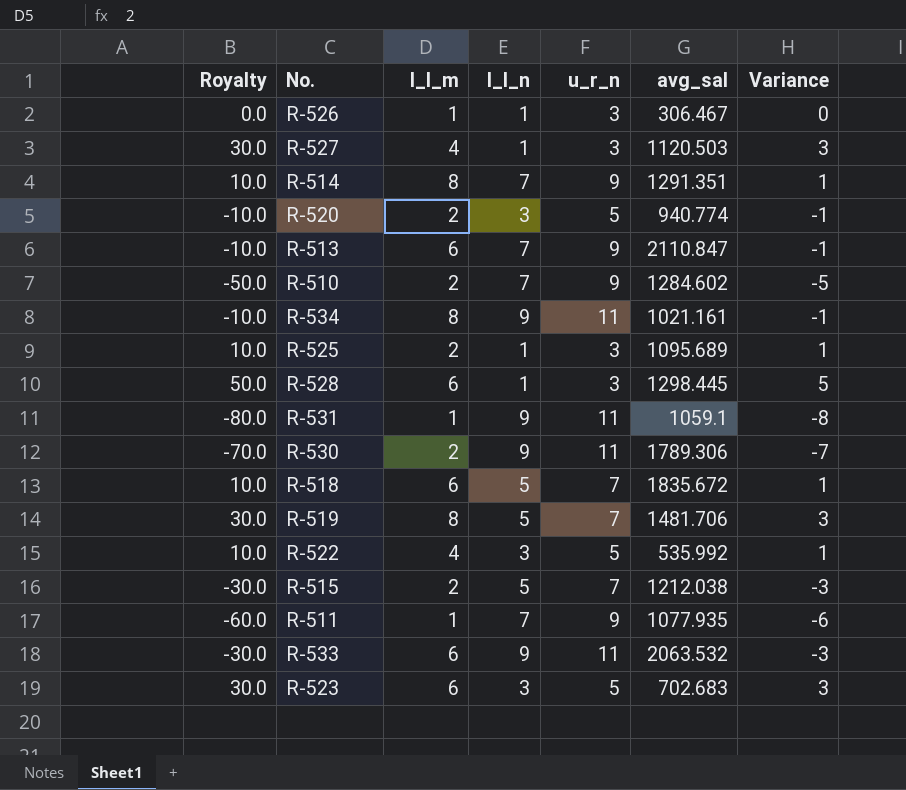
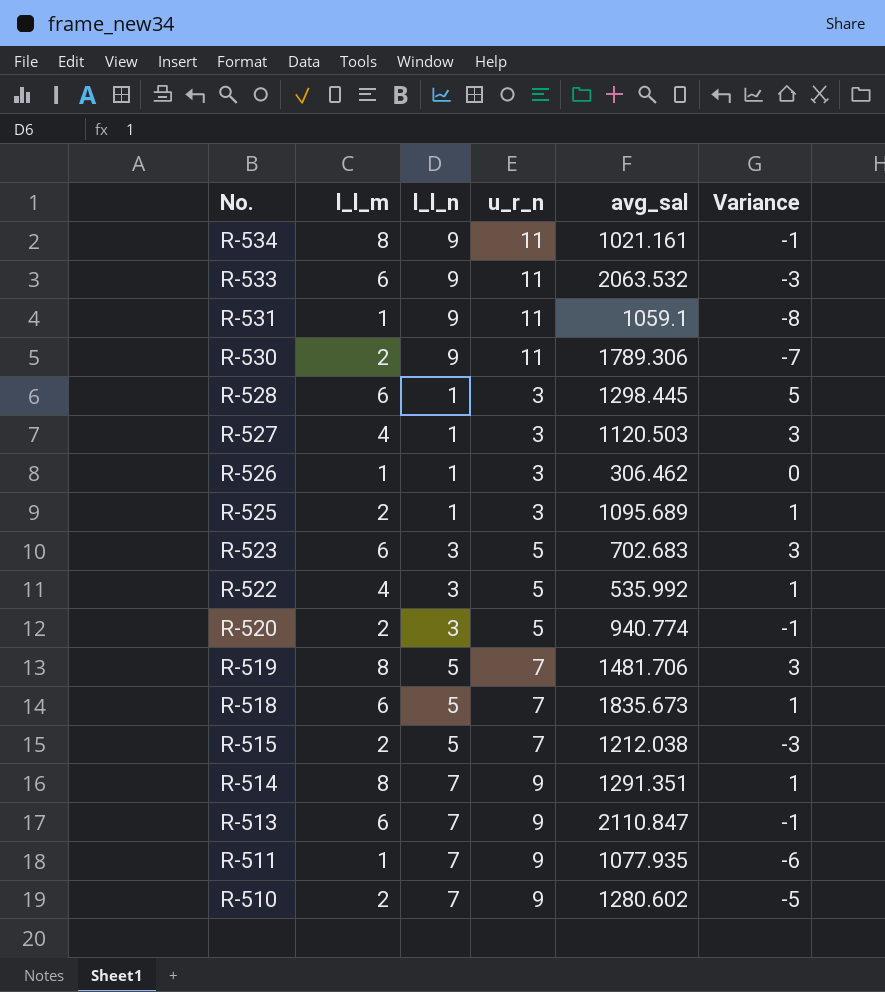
row order: none -> No. descending
column Royalty | formula: [Variance] * 10 -> none
R-526 | avg_sal: 306.467 -> 306.462
R-518 | avg_sal: 1835.672 -> 1835.673
R-510 | avg_sal: 1284.602 -> 1280.602

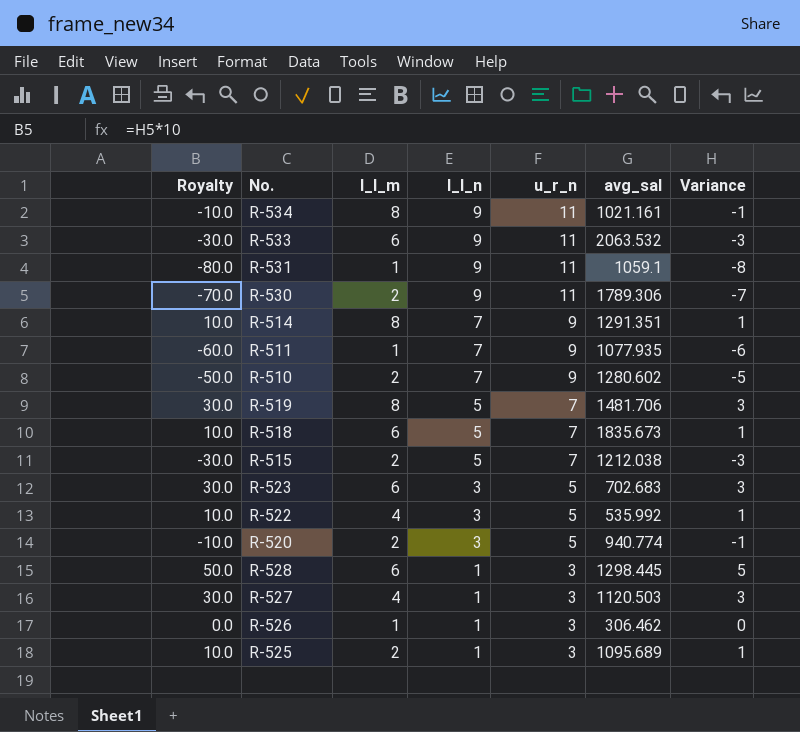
row order: No. descending -> l_l_n descending
column Royalty | formula: none -> [Variance] * 10
row R-513: 6 | 7 | 9 | 2110.847 | -1 -> none

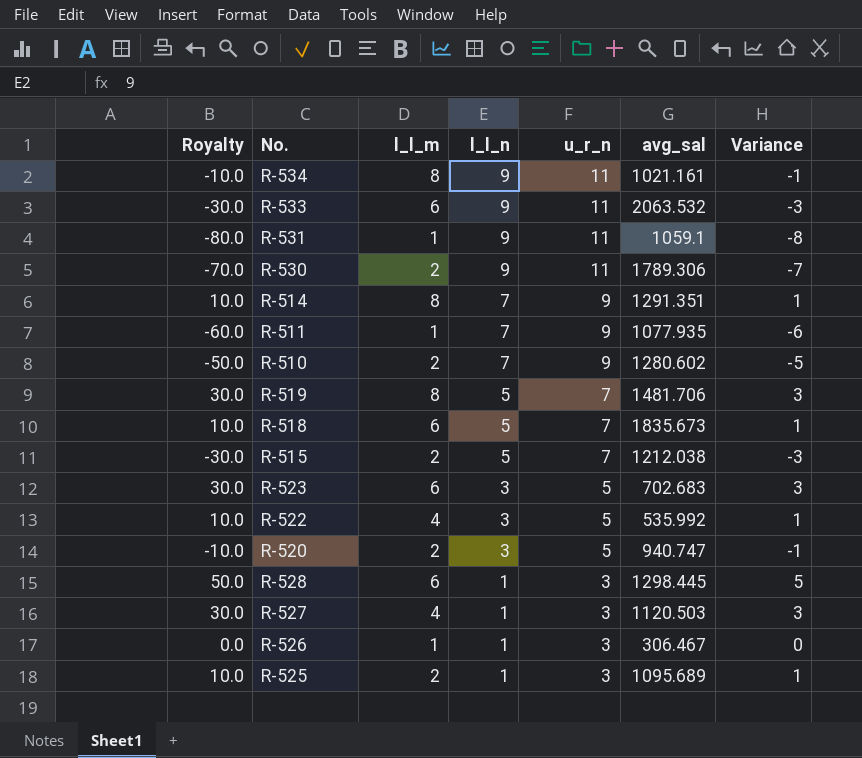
R-520 | avg_sal: 940.774 -> 940.747
R-526 | avg_sal: 306.462 -> 306.467

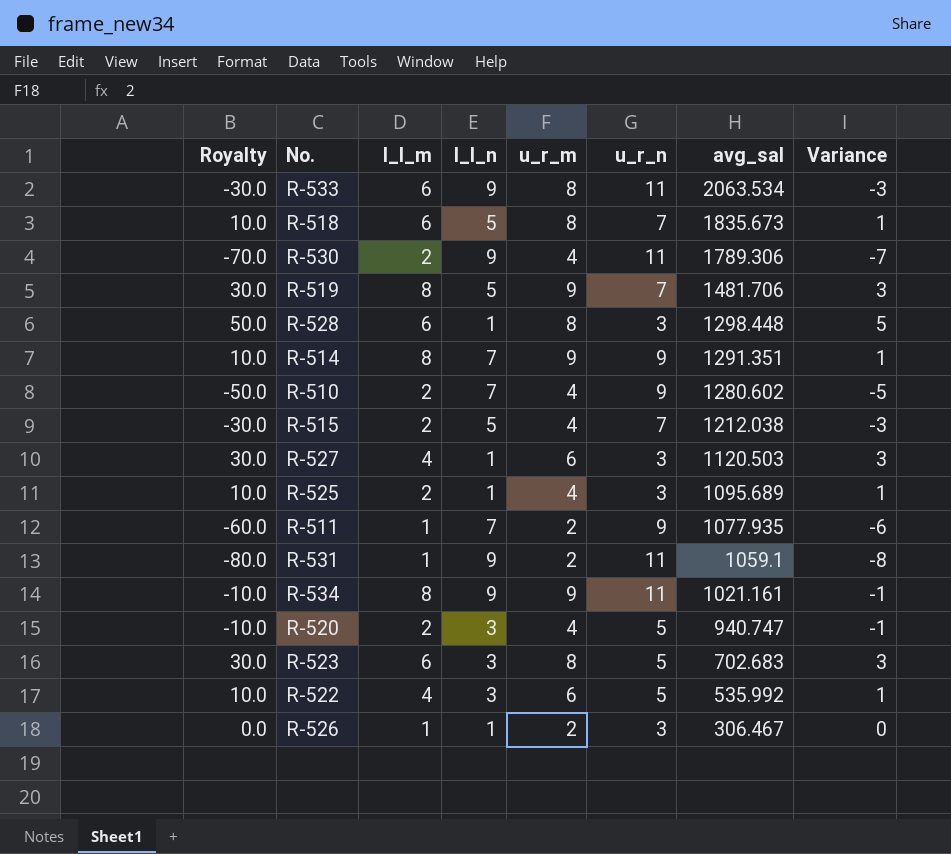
row order: l_l_n descending -> avg_sal descending
column u_r_m | position: none -> 5
R-533 | avg_sal: 2063.532 -> 2063.534
R-528 | avg_sal: 1298.445 -> 1298.448

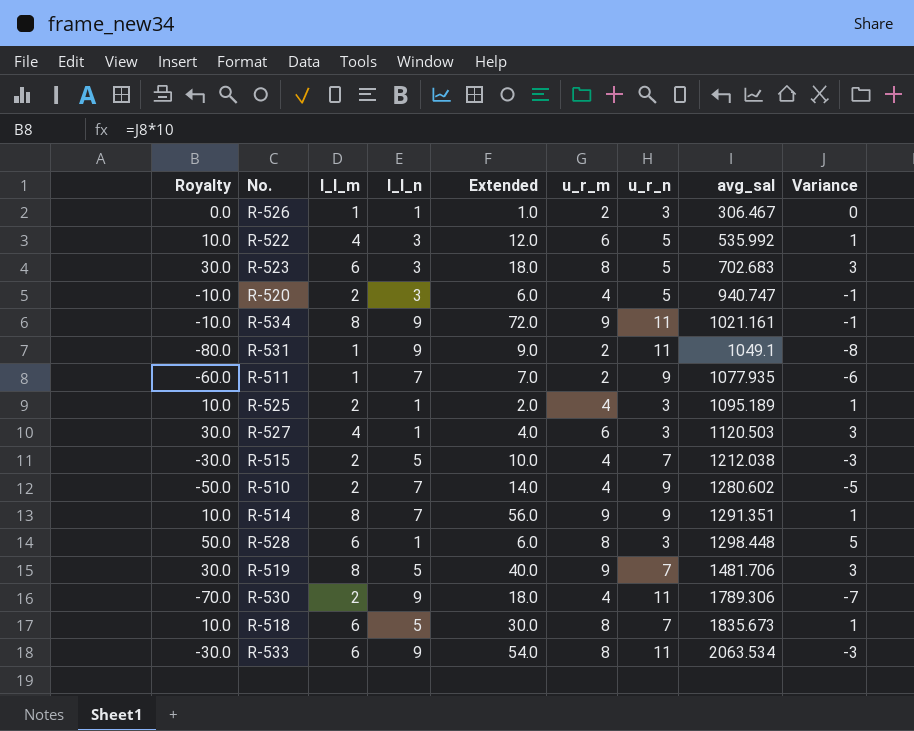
row order: avg_sal descending -> avg_sal ascending
column Extended | formula: none -> [l_l_m] * [l_l_n]
R-531 | avg_sal: 1059.1 -> 1049.1
R-525 | avg_sal: 1095.689 -> 1095.189

